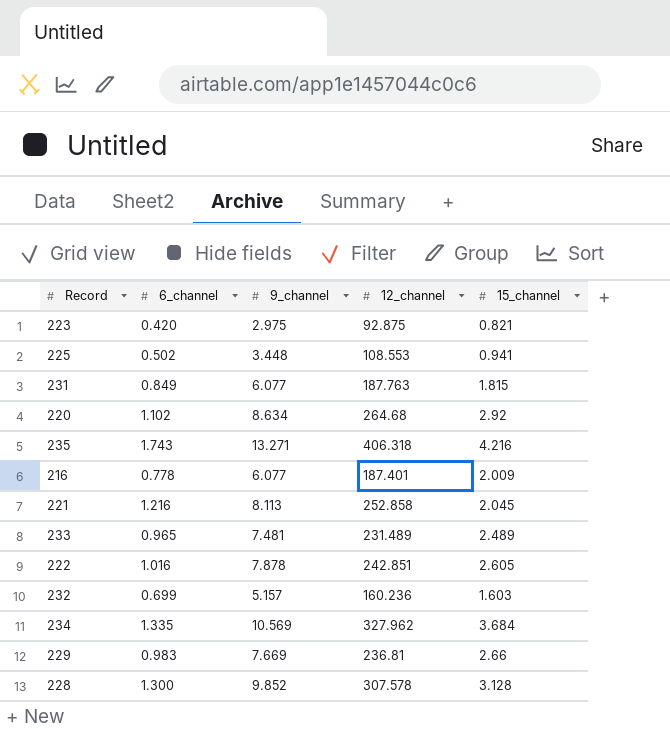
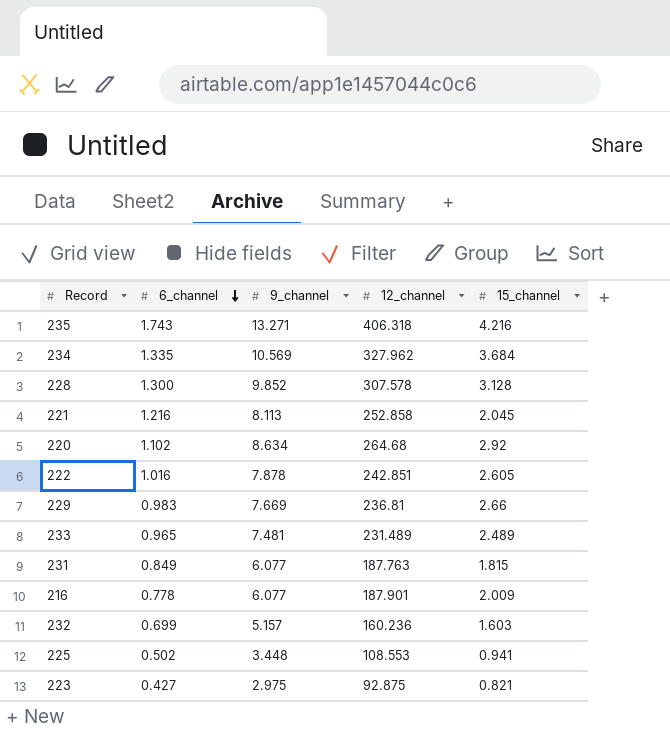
row order: none -> 6_channel descending
216 | 12_channel: 187.401 -> 187.901
223 | 6_channel: 0.420 -> 0.427

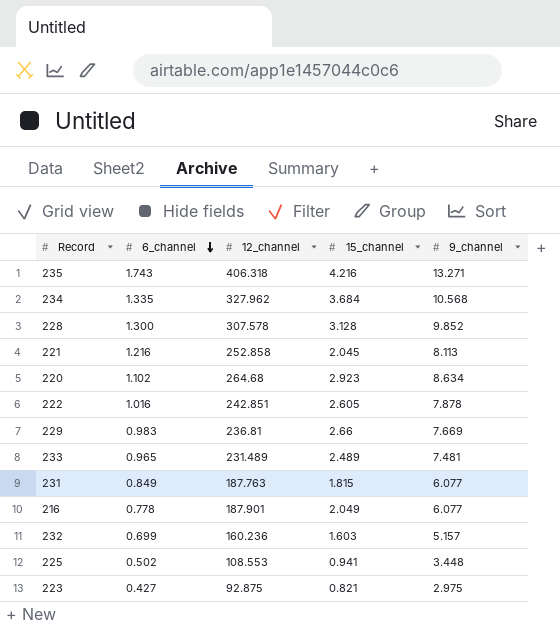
column 9_channel | position: 3 -> 5
234 | 9_channel: 10.569 -> 10.568
220 | 15_channel: 2.92 -> 2.923
216 | 15_channel: 2.009 -> 2.049

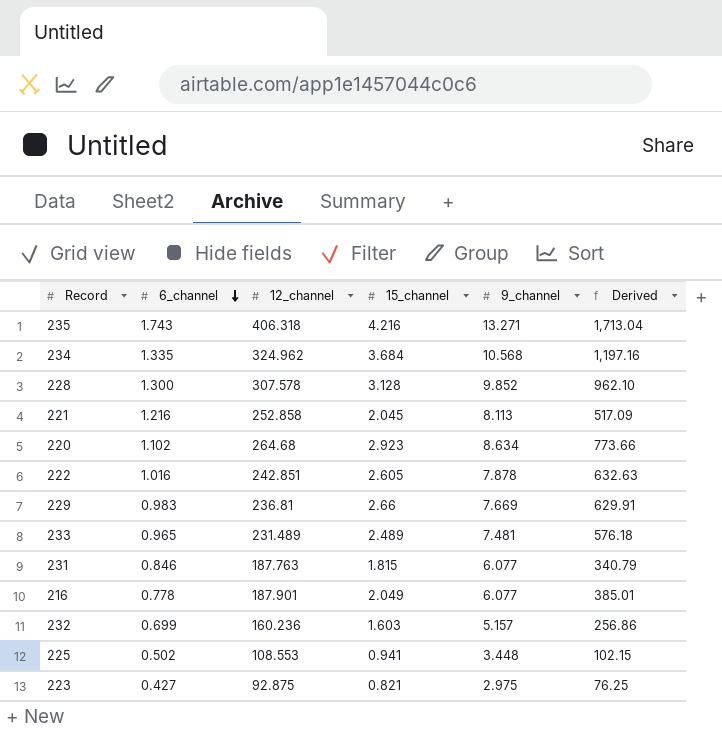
column Derived | formula: none -> [12_channel] * [15_channel]
234 | 12_channel: 327.962 -> 324.962
231 | 6_channel: 0.849 -> 0.846

